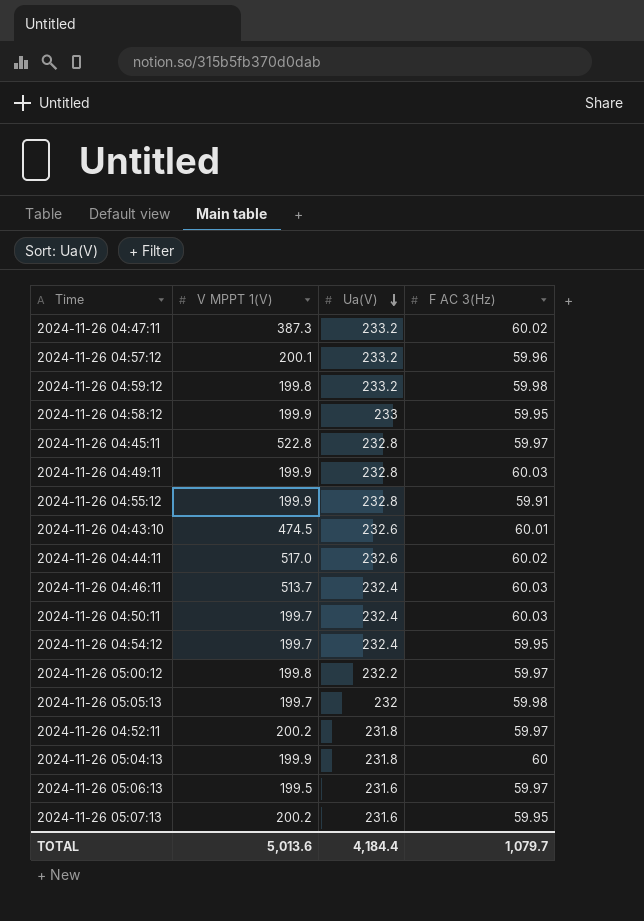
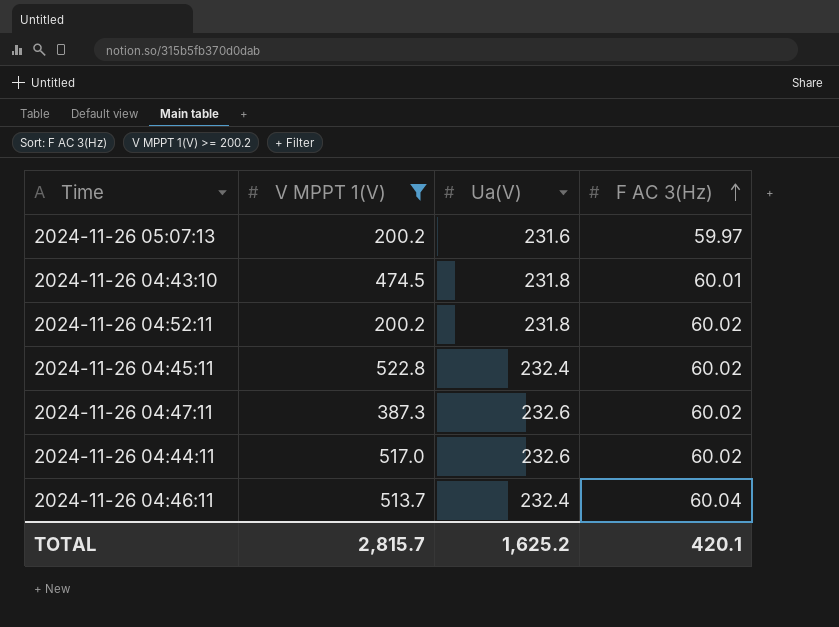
filter: none -> V MPPT 1(V) >= 200.2
row order: Ua(V) descending -> F AC 3(Hz) ascending
2024-11-26 05:07:13 | F AC 3(Hz): 59.95 -> 59.97
2024-11-26 04:43:10 | Ua(V): 232.6 -> 231.8
2024-11-26 04:52:11 | F AC 3(Hz): 59.97 -> 60.02
2024-11-26 04:45:11 | Ua(V): 232.8 -> 232.4
2024-11-26 04:45:11 | F AC 3(Hz): 59.97 -> 60.02
2024-11-26 04:47:11 | Ua(V): 233.2 -> 232.6
2024-11-26 04:46:11 | F AC 3(Hz): 60.03 -> 60.04
TOTAL | V MPPT 1(V): 5,013.6 -> 2,815.7
TOTAL | Ua(V): 4,184.4 -> 1,625.2
TOTAL | F AC 3(Hz): 1,079.7 -> 420.1

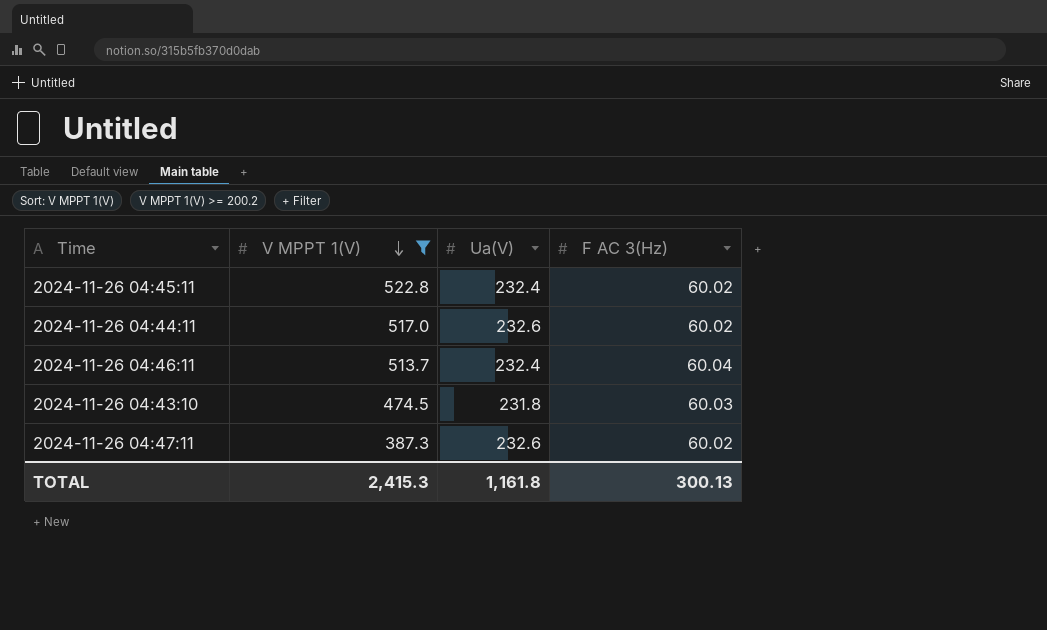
row order: F AC 3(Hz) ascending -> V MPPT 1(V) descending
row 2024-11-26 05:07:13: 200.2 | 231.6 | 59.97 -> none
row 2024-11-26 04:52:11: 200.2 | 231.8 | 60.02 -> none
2024-11-26 04:43:10 | F AC 3(Hz): 60.01 -> 60.03
TOTAL | V MPPT 1(V): 2,815.7 -> 2,415.3
TOTAL | Ua(V): 1,625.2 -> 1,161.8
TOTAL | F AC 3(Hz): 420.1 -> 300.13

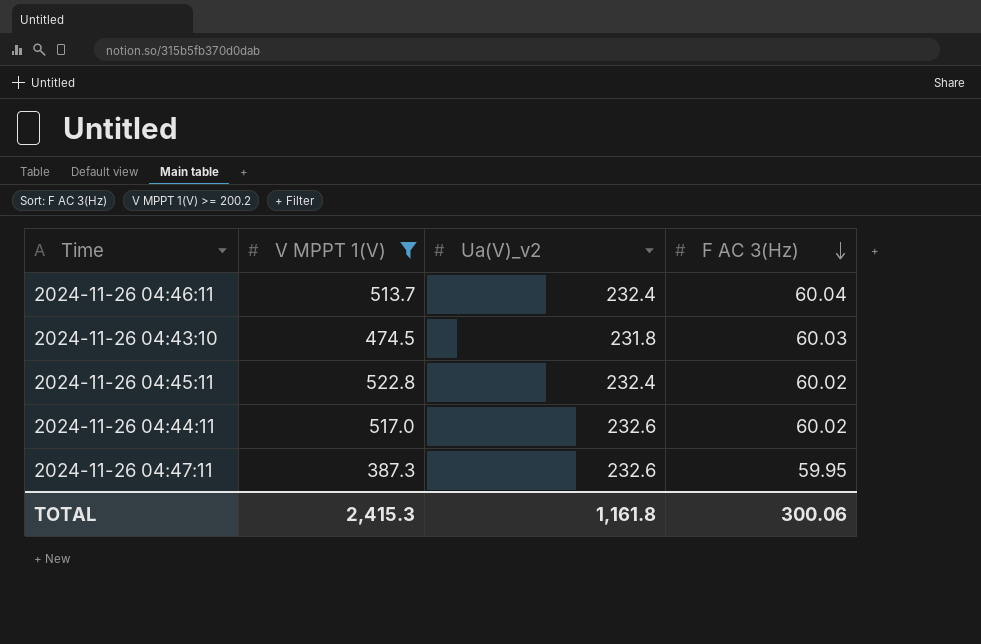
row order: V MPPT 1(V) descending -> F AC 3(Hz) descending
column name: Ua(V) -> Ua(V)_v2
2024-11-26 04:47:11 | F AC 3(Hz): 60.02 -> 59.95
TOTAL | F AC 3(Hz): 300.13 -> 300.06

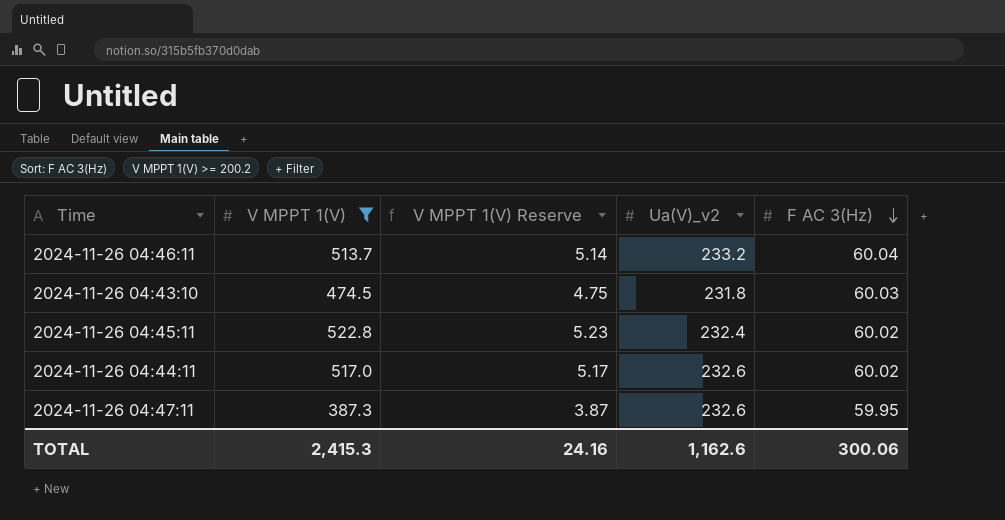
column V MPPT 1(V) Reserve | formula: none -> [V MPPT 1(V)] * 0.01
2024-11-26 04:46:11 | Ua(V)_v2: 232.4 -> 233.2
TOTAL | Ua(V)_v2: 1,161.8 -> 1,162.6

